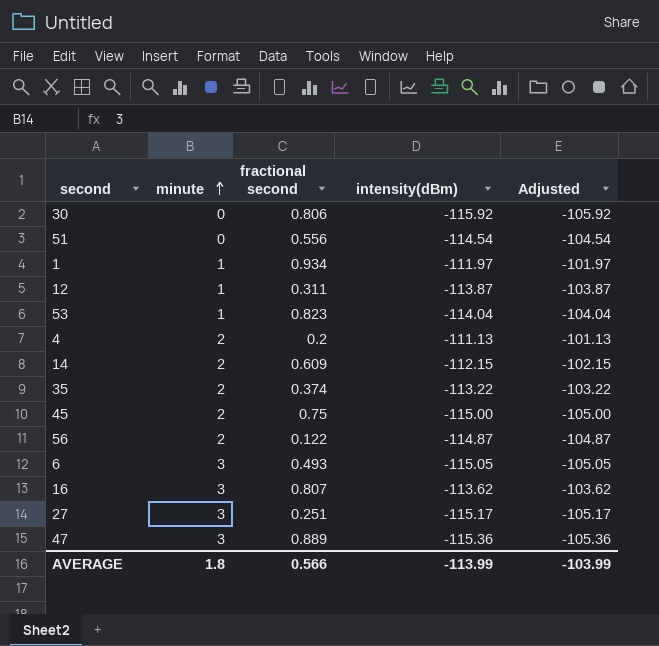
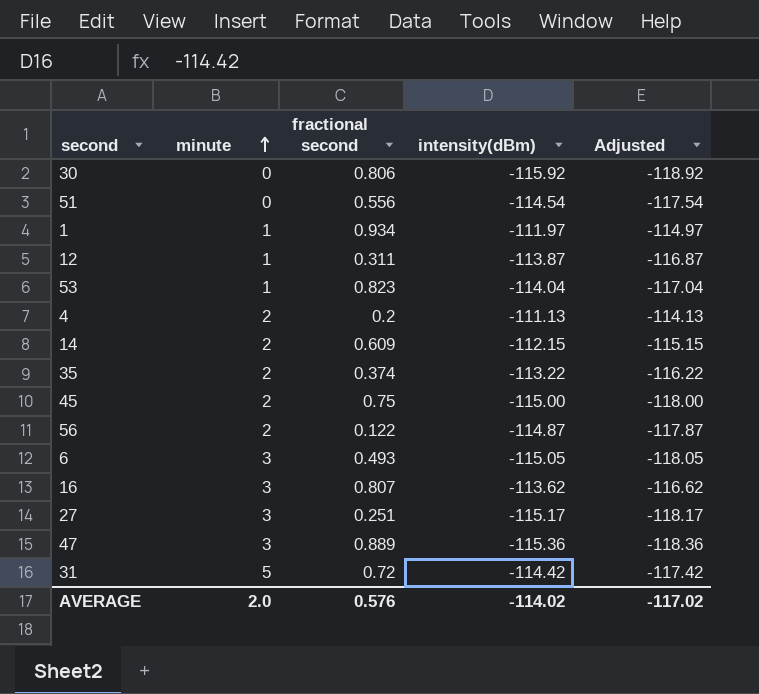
column Adjusted | formula: [intensity(dBm)] + 10 -> [intensity(dBm)] - 3
row 31: none -> 5 | 0.72 | -114.42 | -117.42
AVERAGE | minute: 1.8 -> 2.0
AVERAGE | fractional second: 0.566 -> 0.576
AVERAGE | intensity(dBm): -113.99 -> -114.02
AVERAGE | Adjusted: -103.99 -> -117.02

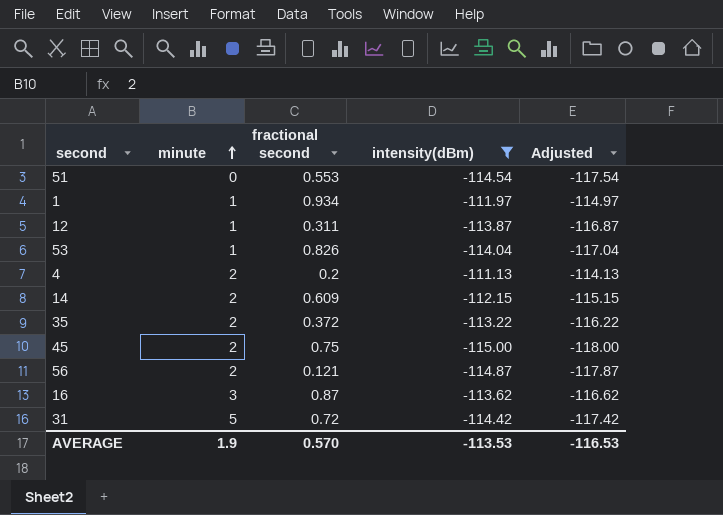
filter: none -> intensity(dBm) >= -115.00
51 | fractional second: 0.556 -> 0.553
53 | fractional second: 0.823 -> 0.826
35 | fractional second: 0.374 -> 0.372
56 | fractional second: 0.122 -> 0.121
16 | fractional second: 0.807 -> 0.87
AVERAGE | minute: 2.0 -> 1.9
AVERAGE | fractional second: 0.576 -> 0.570
AVERAGE | intensity(dBm): -114.02 -> -113.53
AVERAGE | Adjusted: -117.02 -> -116.53

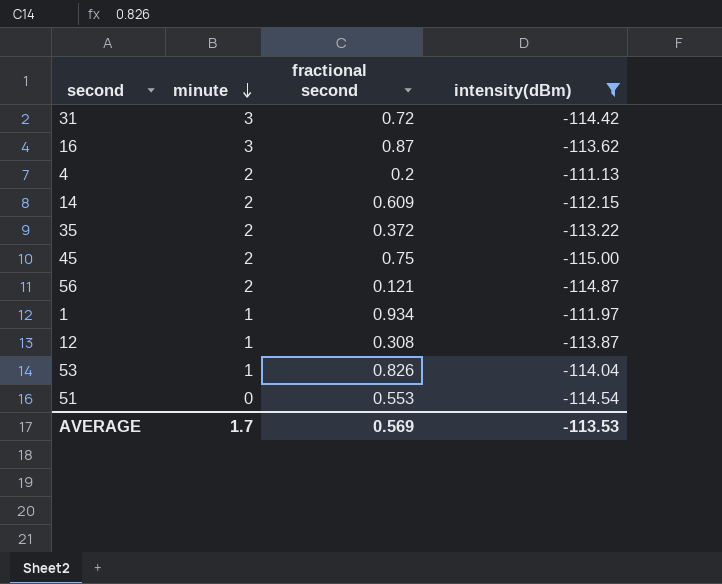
row order: minute ascending -> minute descending
column Adjusted | formula: [intensity(dBm)] - 3 -> none
31 | minute: 5 -> 3
12 | fractional second: 0.311 -> 0.308
AVERAGE | minute: 1.9 -> 1.7
AVERAGE | fractional second: 0.570 -> 0.569

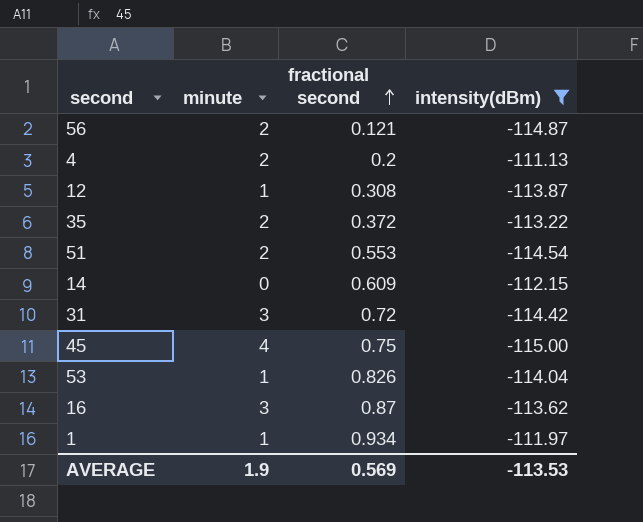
row order: minute descending -> fractional second ascending
51 | minute: 0 -> 2
14 | minute: 2 -> 0
45 | minute: 2 -> 4
AVERAGE | minute: 1.7 -> 1.9

